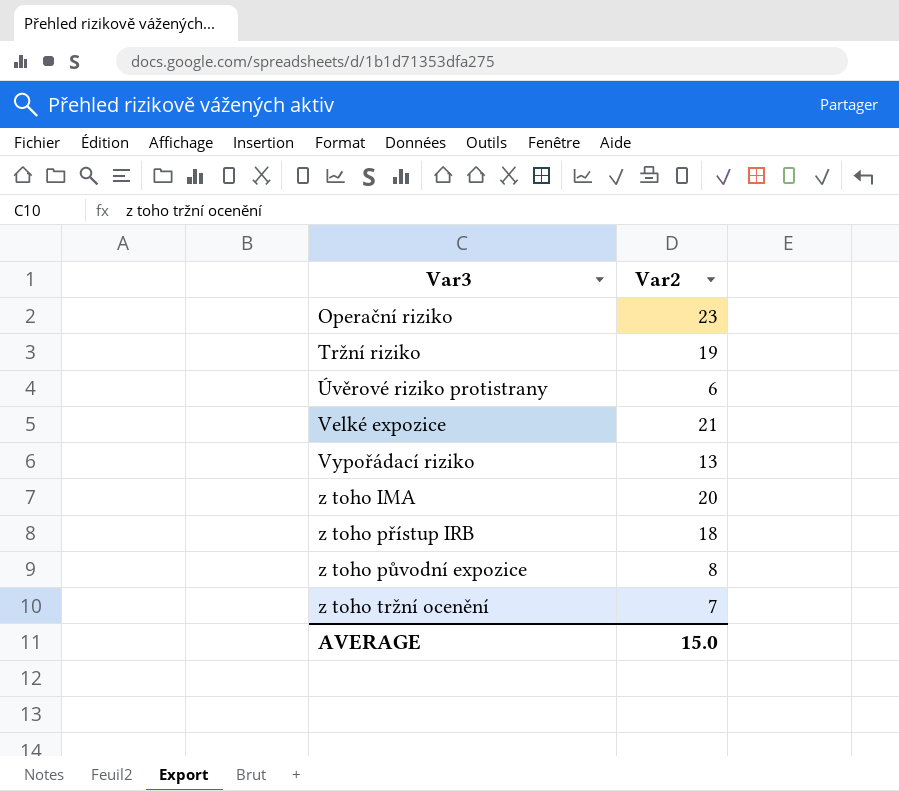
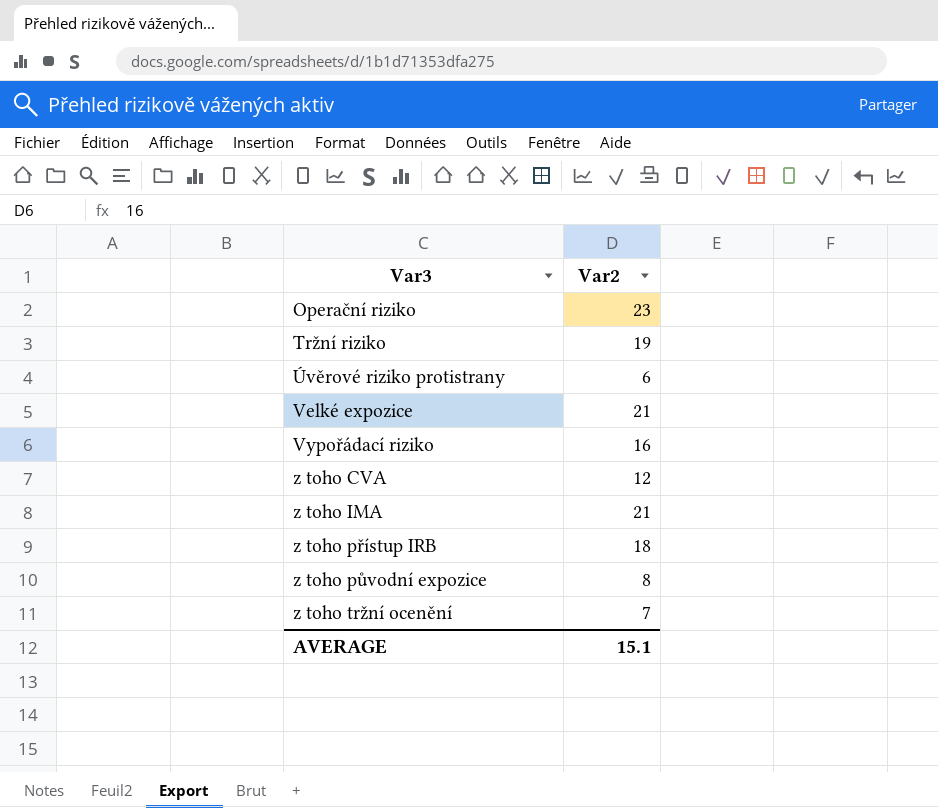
Vypořádací riziko | Var2: 13 -> 16
row z toho CVA: none -> 12
z toho IMA | Var2: 20 -> 21
AVERAGE | Var2: 15.0 -> 15.1

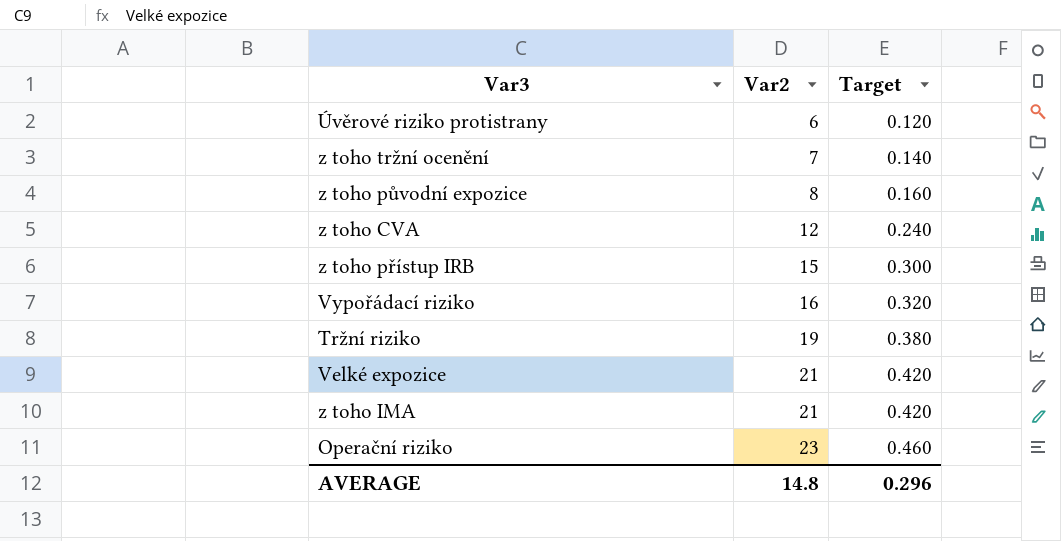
row order: Var3 ascending -> Var2 ascending
column Target | formula: none -> [Var2] * 0.02
z toho přístup IRB | Var2: 18 -> 15
AVERAGE | Var2: 15.1 -> 14.8

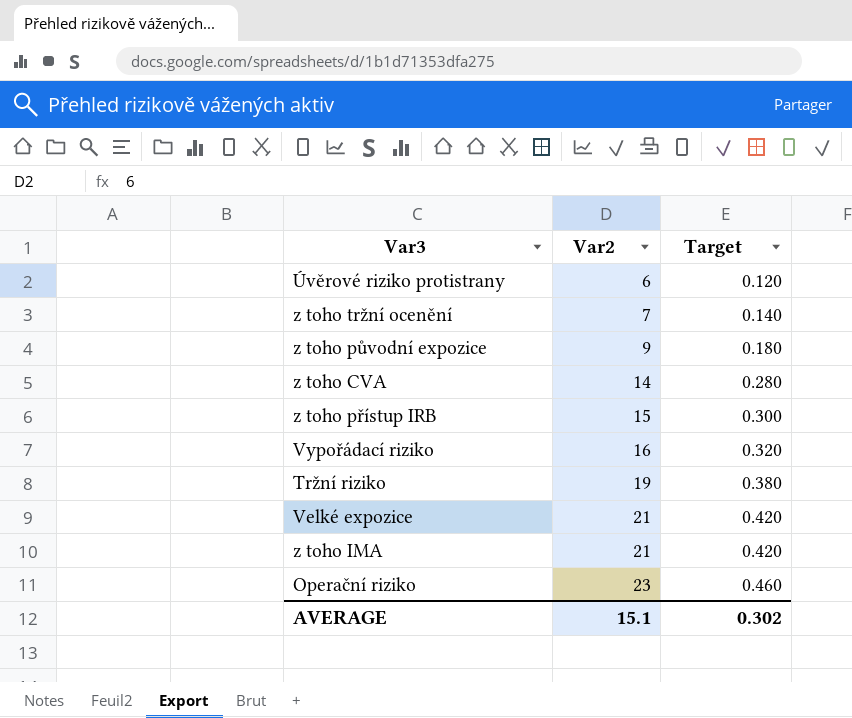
z toho původní expozice | Var2: 8 -> 9
z toho původní expozice | Target: 0.160 -> 0.180
z toho CVA | Var2: 12 -> 14
z toho CVA | Target: 0.240 -> 0.280
AVERAGE | Var2: 14.8 -> 15.1
AVERAGE | Target: 0.296 -> 0.302

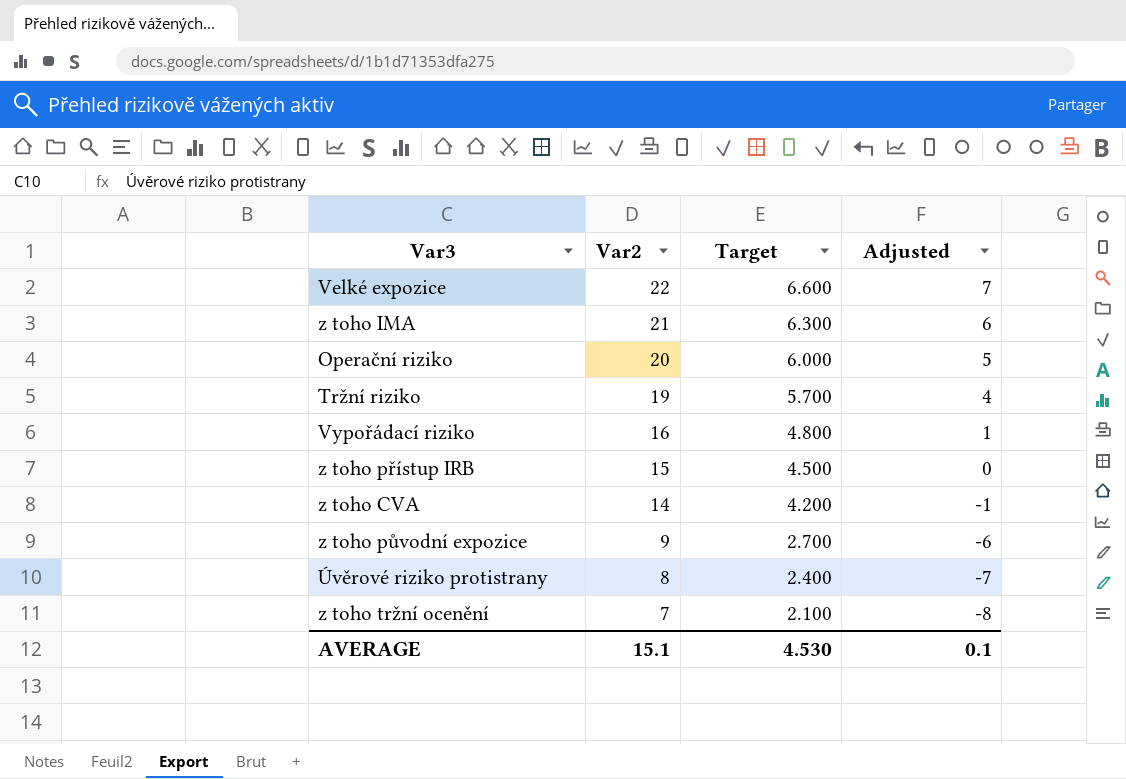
row order: Var2 ascending -> Var2 descending
column Target | formula: [Var2] * 0.02 -> [Var2] * 0.3
column Adjusted | formula: none -> [Var2] - 15
Velké expozice | Var2: 21 -> 22
Operační riziko | Var2: 23 -> 20
Úvěrové riziko protistrany | Var2: 6 -> 8
AVERAGE | Target: 0.302 -> 4.530

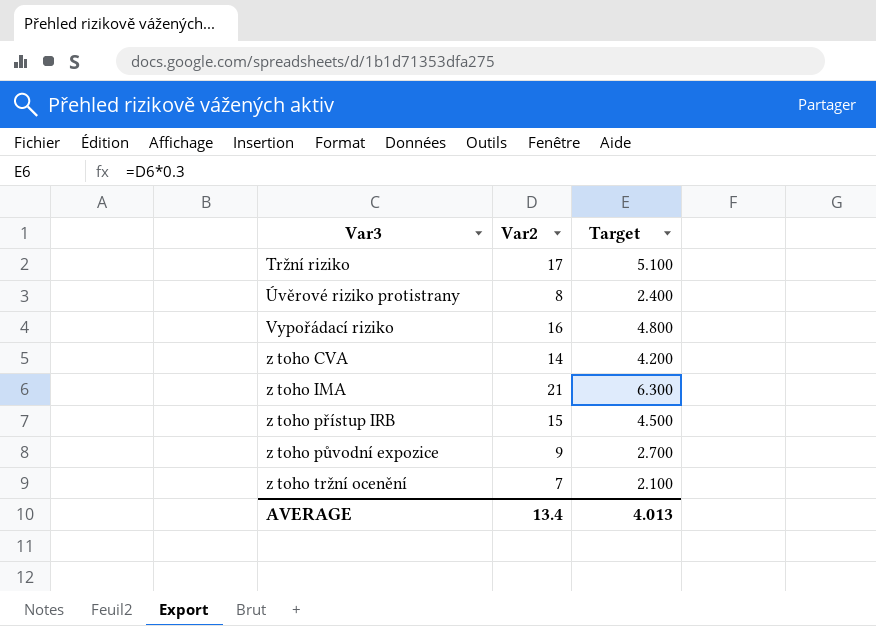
row order: Var2 descending -> Var3 ascending
column Adjusted | formula: [Var2] - 15 -> none
row Velké expozice: 22 | 6.600 | 7 -> none
row Operační riziko: 20 | 6.000 | 5 -> none
Tržní riziko | Var2: 19 -> 17
Tržní riziko | Target: 5.700 -> 5.100
AVERAGE | Var2: 15.1 -> 13.4
AVERAGE | Target: 4.530 -> 4.013

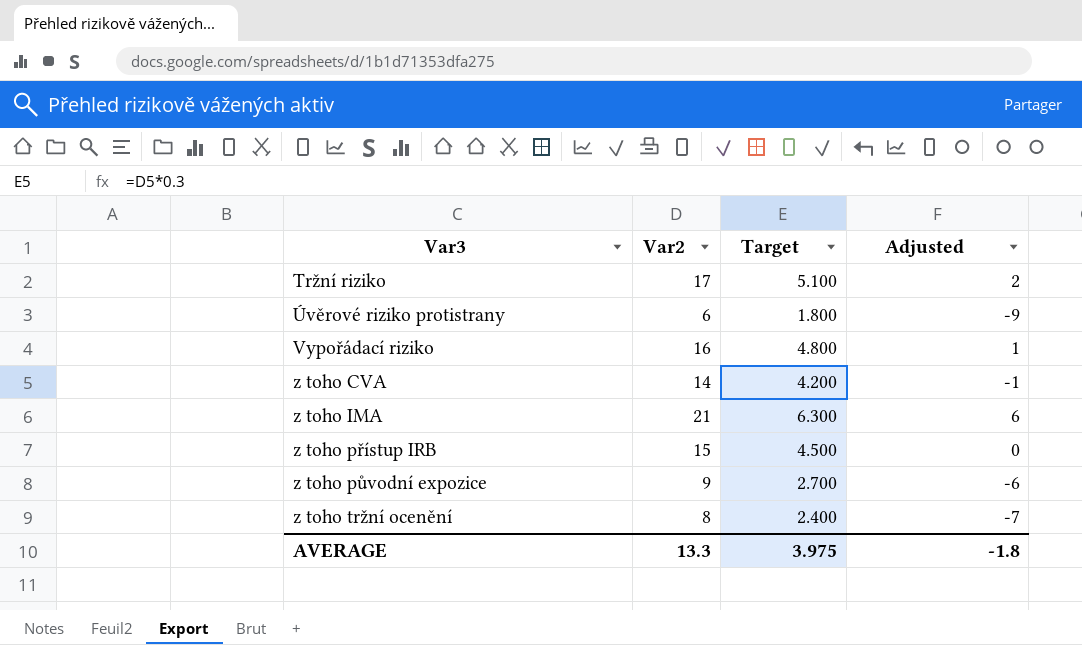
column Adjusted | formula: none -> [Var2] - 15
Úvěrové riziko protistrany | Var2: 8 -> 6
Úvěrové riziko protistrany | Target: 2.400 -> 1.800
z toho tržní ocenění | Var2: 7 -> 8
z toho tržní ocenění | Target: 2.100 -> 2.400
AVERAGE | Var2: 13.4 -> 13.3
AVERAGE | Target: 4.013 -> 3.975

